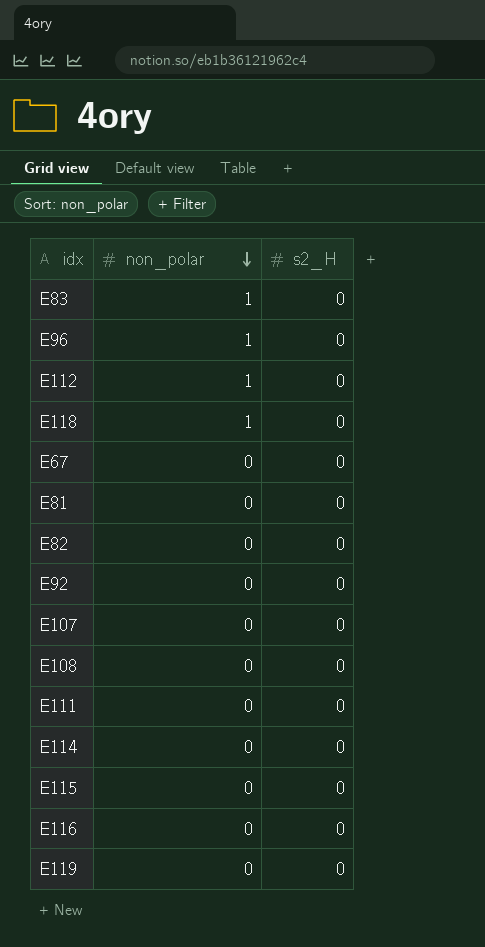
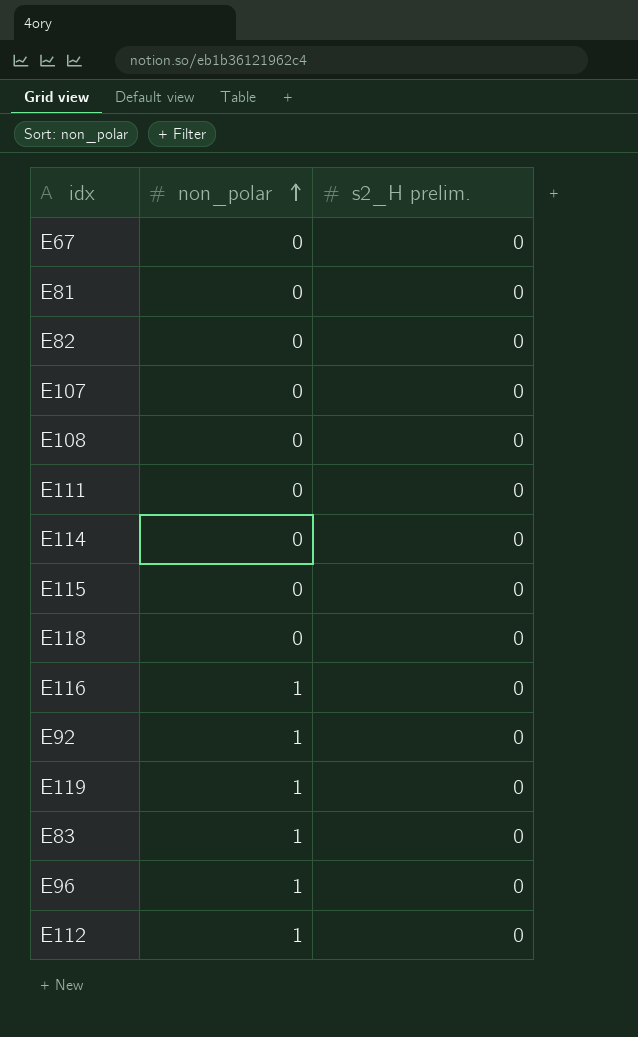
row order: non_polar descending -> non_polar ascending
column name: s2_H -> s2_H prelim.
E118 | non_polar: 1 -> 0
E116 | non_polar: 0 -> 1
E92 | non_polar: 0 -> 1
E119 | non_polar: 0 -> 1

